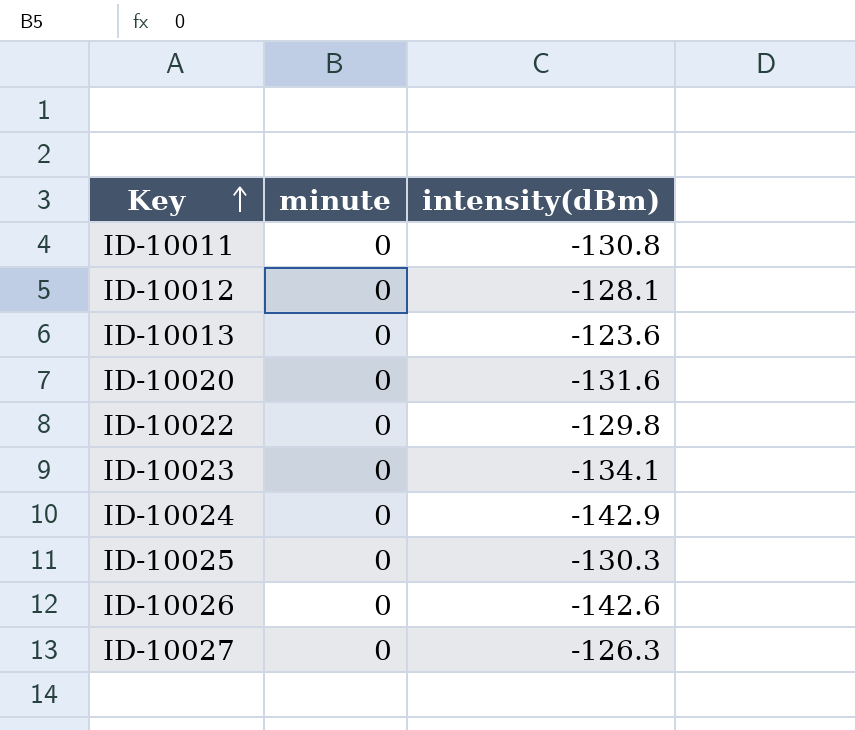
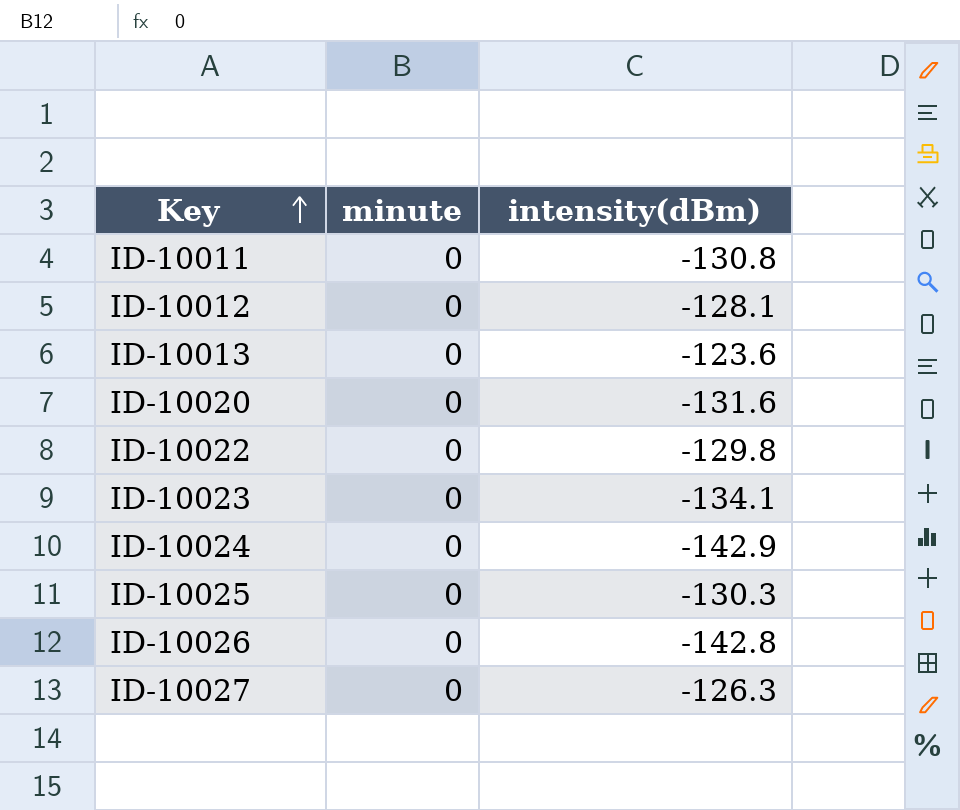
ID-10026 | intensity(dBm): -142.6 -> -142.8

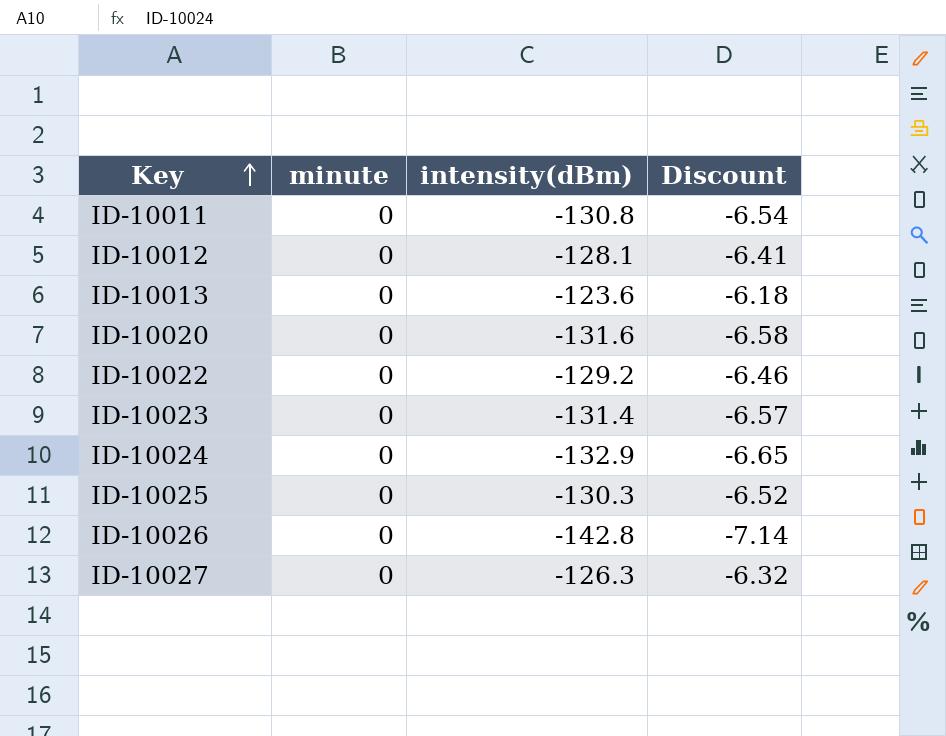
column Discount | formula: none -> [intensity(dBm)] * 0.05
ID-10022 | intensity(dBm): -129.8 -> -129.2
ID-10023 | intensity(dBm): -134.1 -> -131.4
ID-10024 | intensity(dBm): -142.9 -> -132.9

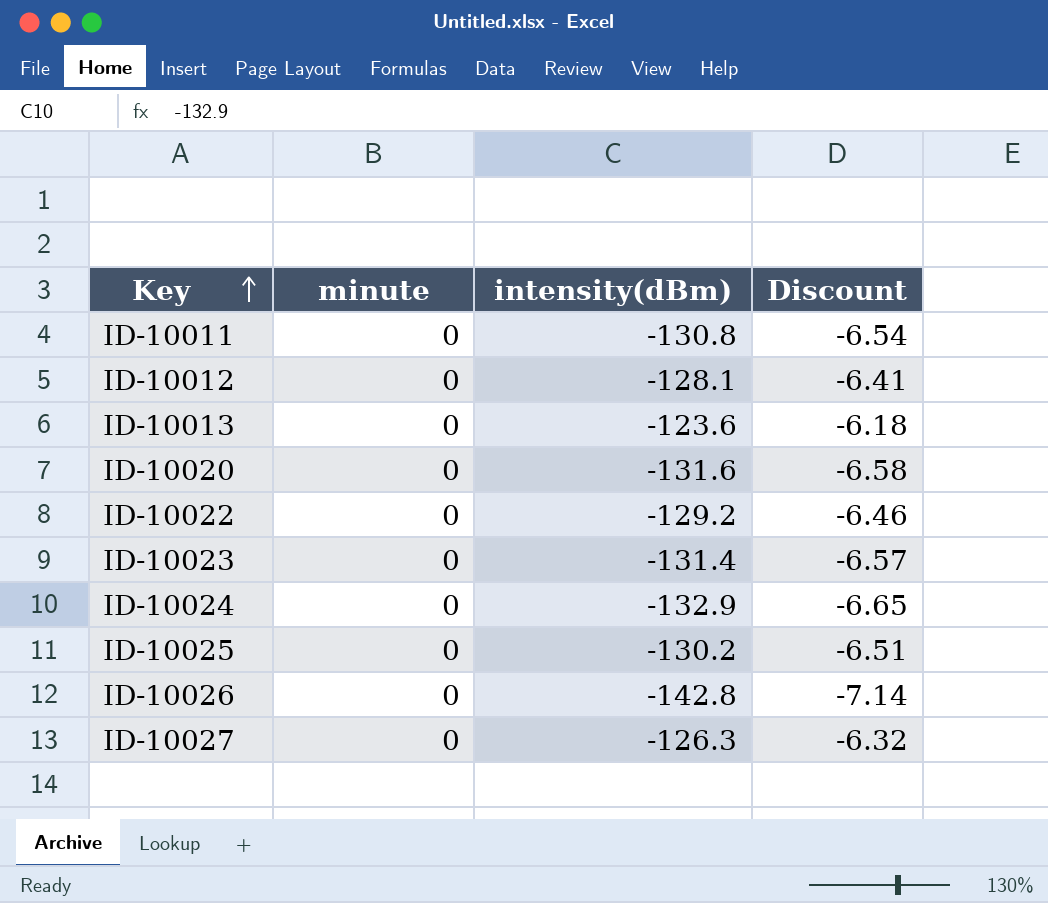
ID-10025 | intensity(dBm): -130.3 -> -130.2
ID-10025 | Discount: -6.52 -> -6.51

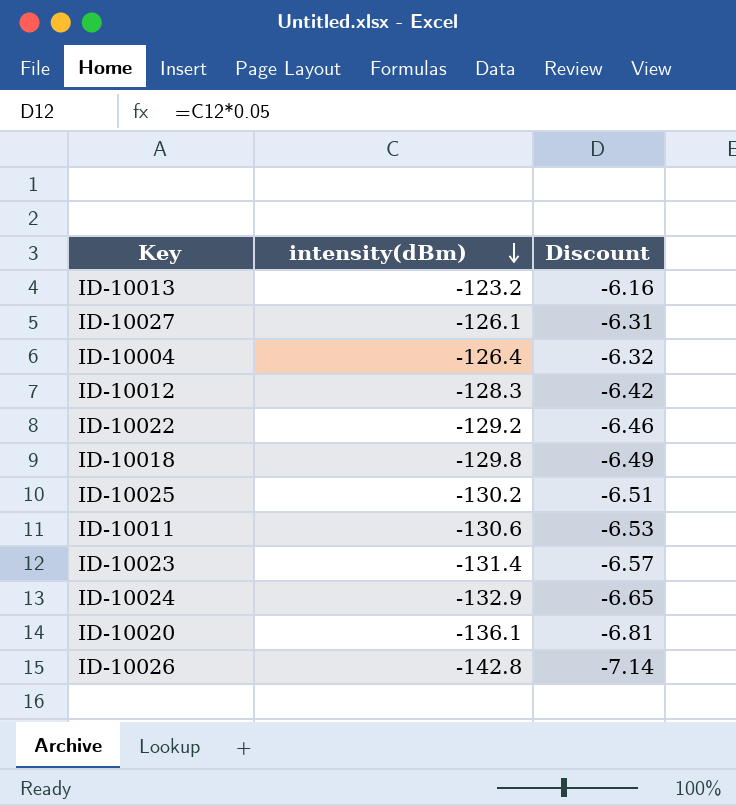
row order: Key ascending -> intensity(dBm) descending
column minute | position: 2 -> none
ID-10013 | intensity(dBm): -123.6 -> -123.2
ID-10013 | Discount: -6.18 -> -6.16
ID-10027 | intensity(dBm): -126.3 -> -126.1
ID-10027 | Discount: -6.32 -> -6.31
row ID-10004: none -> -126.4 | -6.32
ID-10012 | intensity(dBm): -128.1 -> -128.3
ID-10012 | Discount: -6.41 -> -6.42
row ID-10018: none -> -129.8 | -6.49
ID-10011 | intensity(dBm): -130.8 -> -130.6
ID-10011 | Discount: -6.54 -> -6.53
ID-10020 | intensity(dBm): -131.6 -> -136.1
ID-10020 | Discount: -6.58 -> -6.81

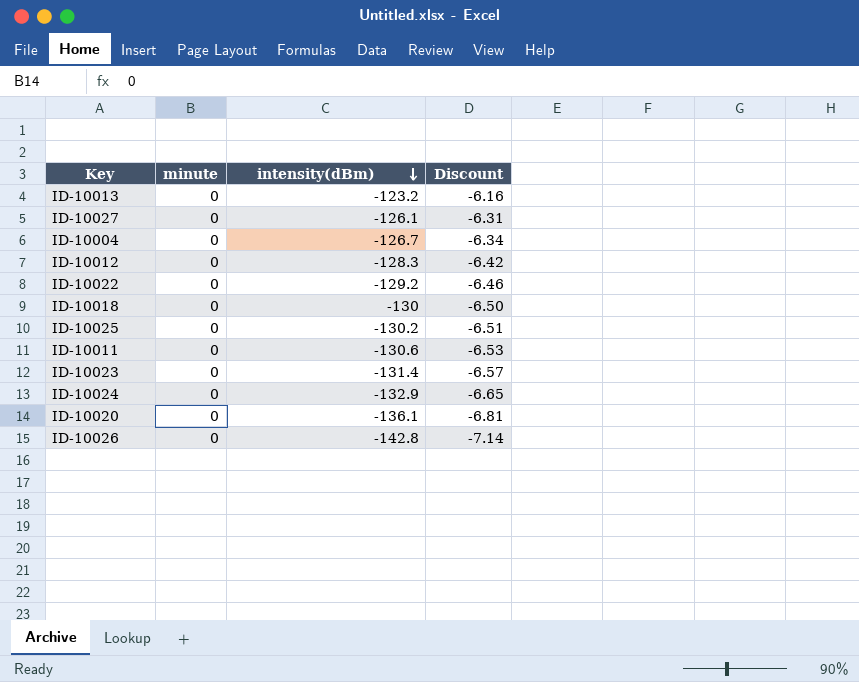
column minute | position: none -> 2
ID-10004 | intensity(dBm): -126.4 -> -126.7
ID-10004 | Discount: -6.32 -> -6.34
ID-10018 | intensity(dBm): -129.8 -> -130
ID-10018 | Discount: -6.49 -> -6.50

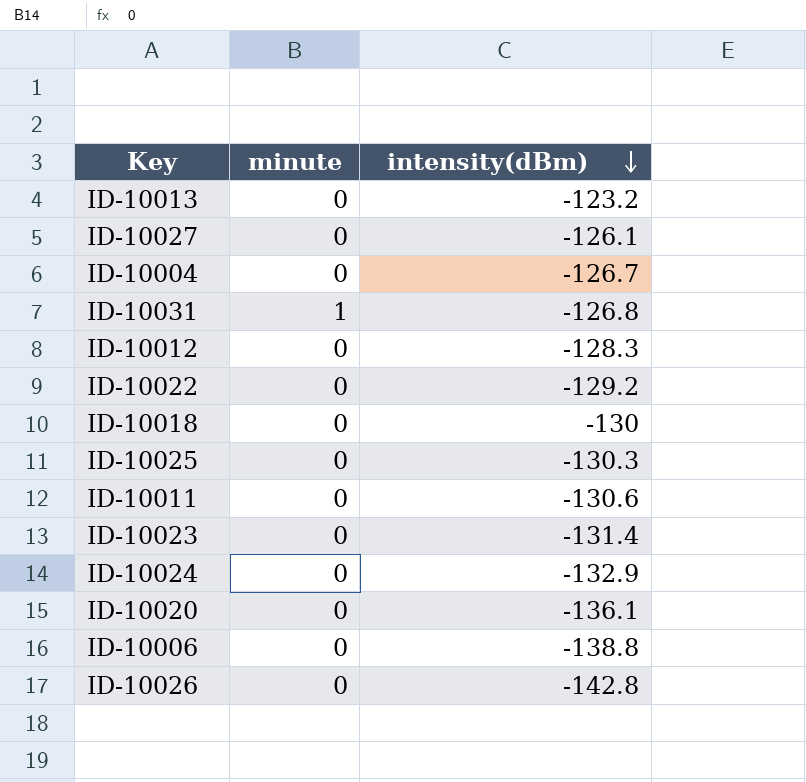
column Discount | formula: [intensity(dBm)] * 0.05 -> none
row ID-10031: none -> 1 | -126.8
ID-10025 | intensity(dBm): -130.2 -> -130.3
row ID-10006: none -> 0 | -138.8

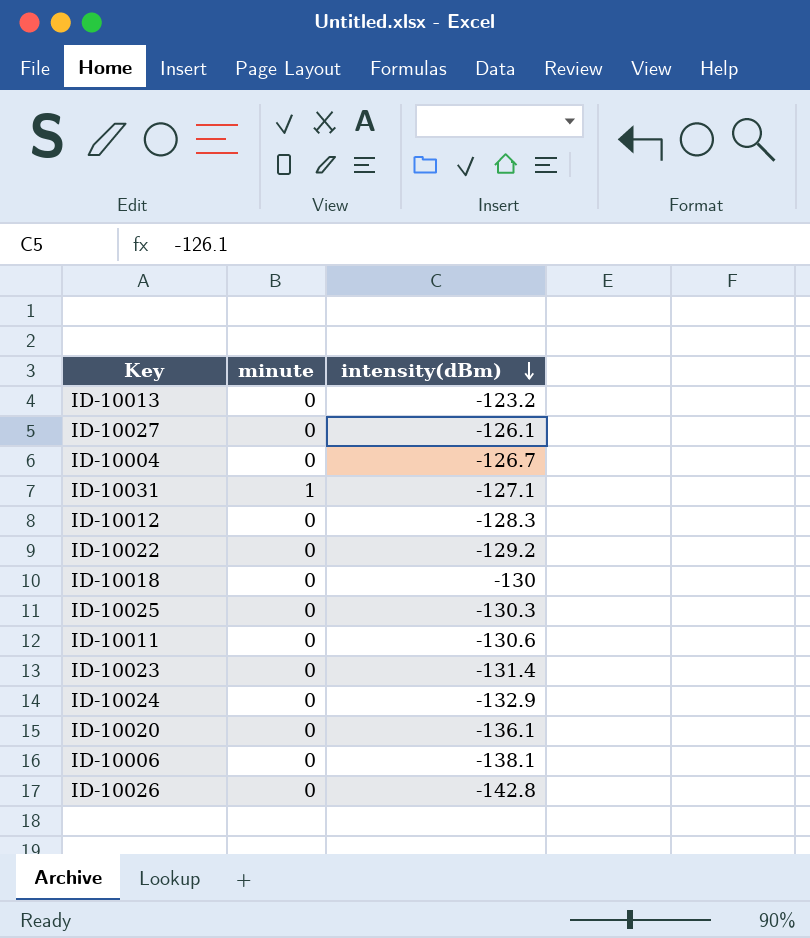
ID-10031 | intensity(dBm): -126.8 -> -127.1
ID-10006 | intensity(dBm): -138.8 -> -138.1

